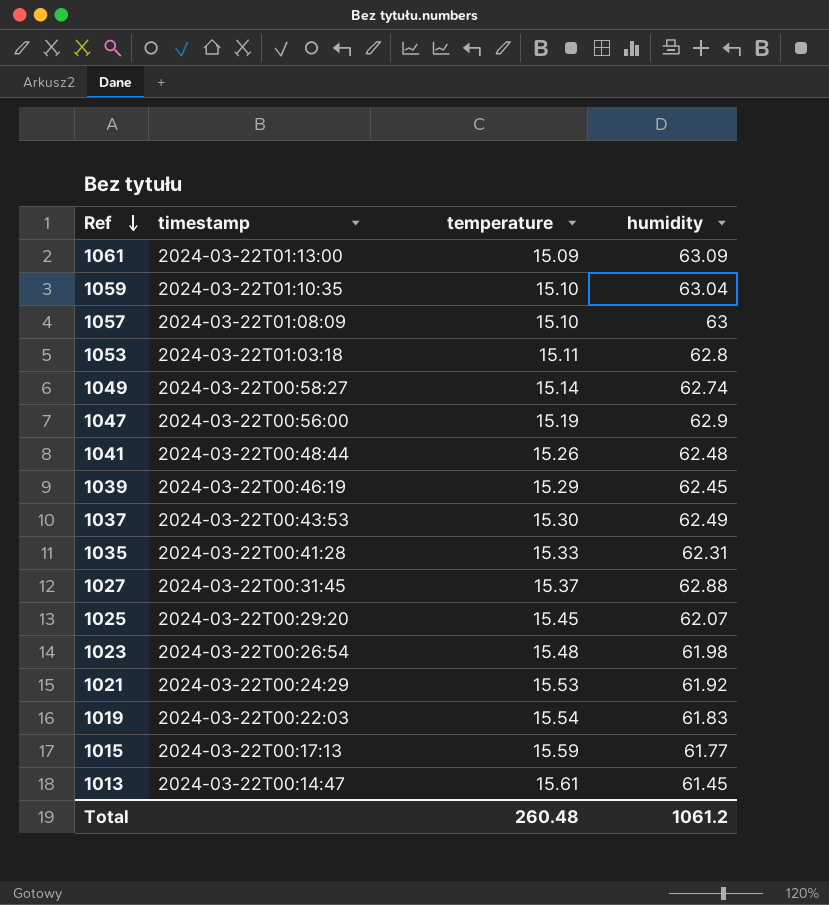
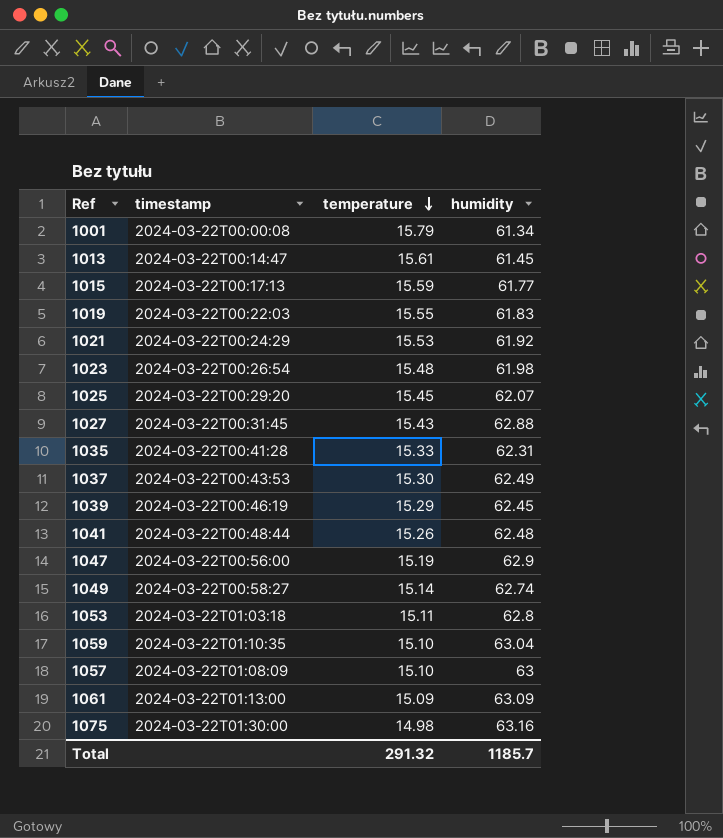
row order: Ref descending -> temperature descending
row 1001: none -> 2024-03-22T00:00:08 | 15.79 | 61.34
1019 | temperature: 15.54 -> 15.55
1027 | temperature: 15.37 -> 15.43
row 1075: none -> 2024-03-22T01:30:00 | 14.98 | 63.16
Total | temperature: 260.48 -> 291.32
Total | humidity: 1061.2 -> 1185.7

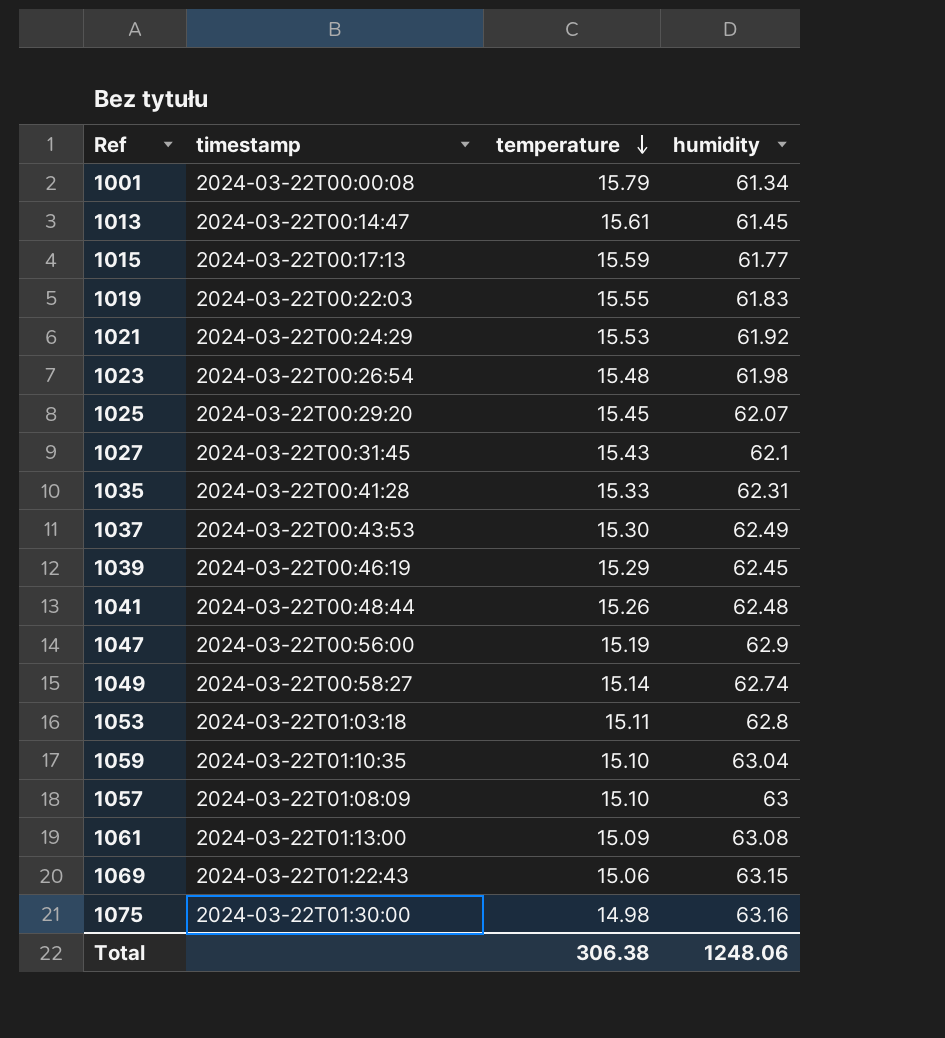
1027 | humidity: 62.88 -> 62.1
1061 | humidity: 63.09 -> 63.08
row 1069: none -> 2024-03-22T01:22:43 | 15.06 | 63.15
Total | temperature: 291.32 -> 306.38
Total | humidity: 1185.7 -> 1248.06

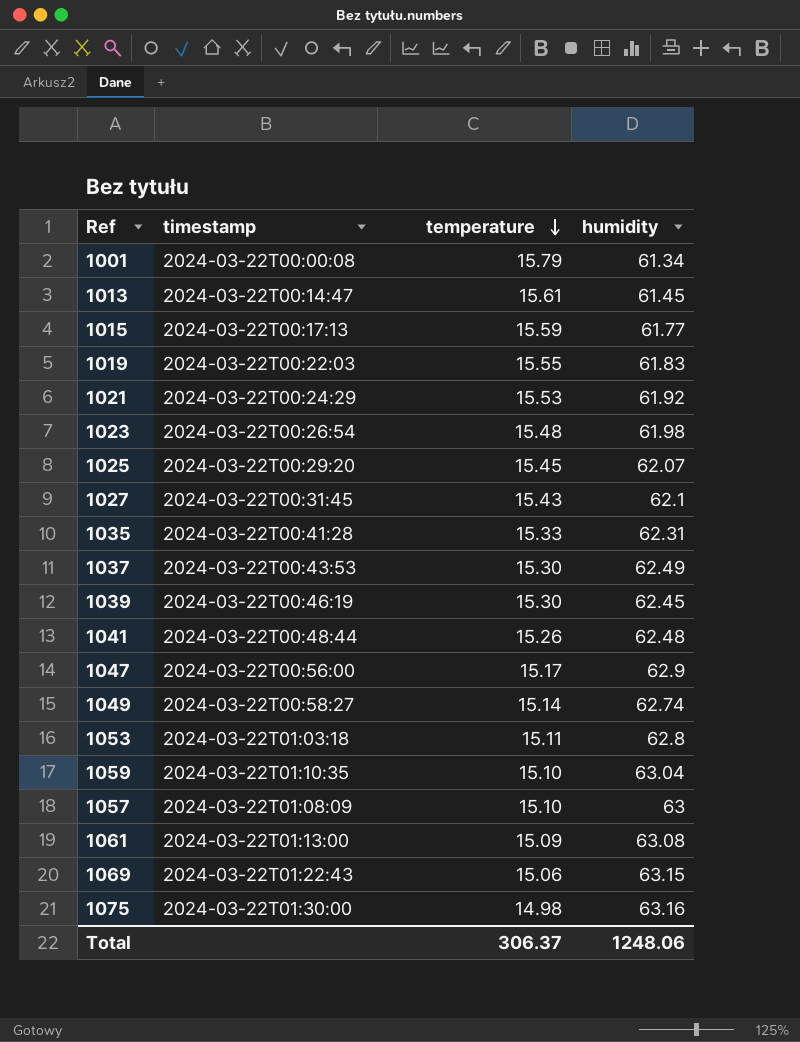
1039 | temperature: 15.29 -> 15.30
1047 | temperature: 15.19 -> 15.17
Total | temperature: 306.38 -> 306.37

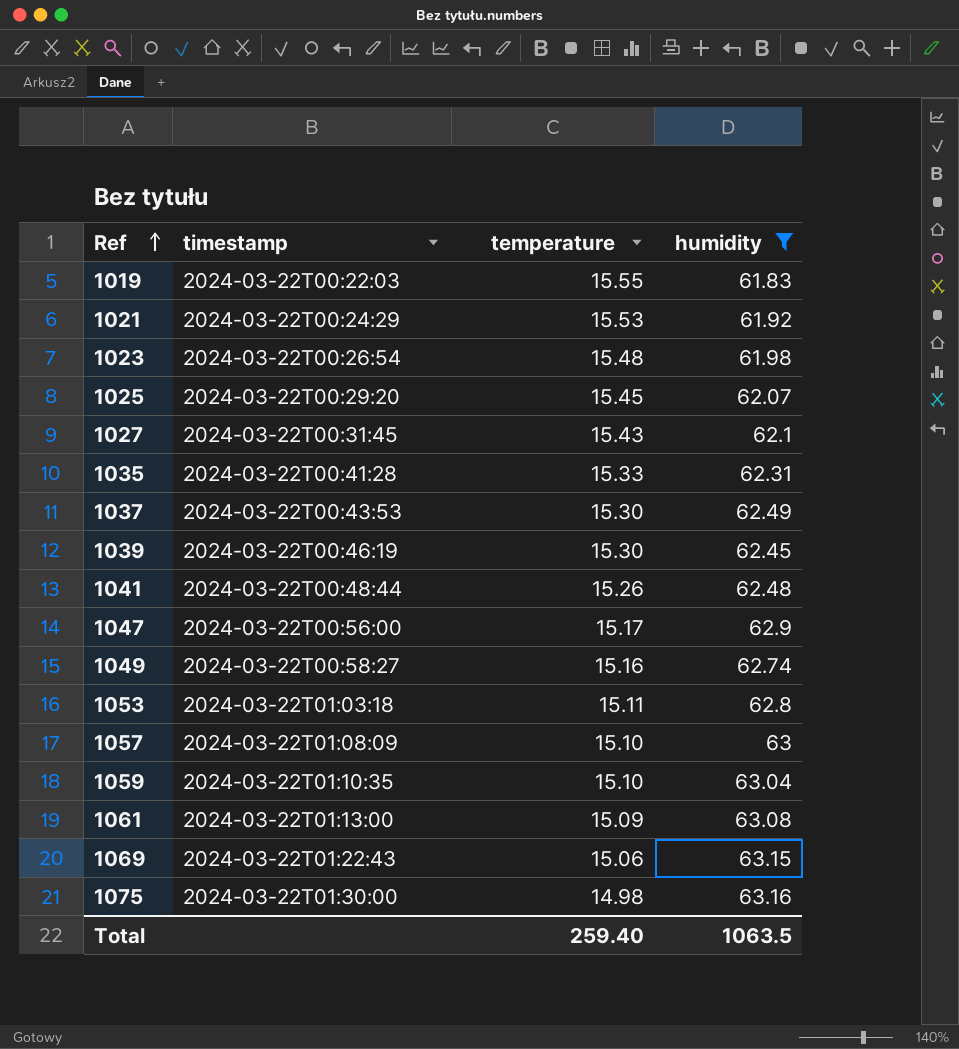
filter: none -> humidity >= 61.83
row order: temperature descending -> Ref ascending
1049 | temperature: 15.14 -> 15.16
Total | temperature: 306.37 -> 259.40
Total | humidity: 1248.06 -> 1063.5

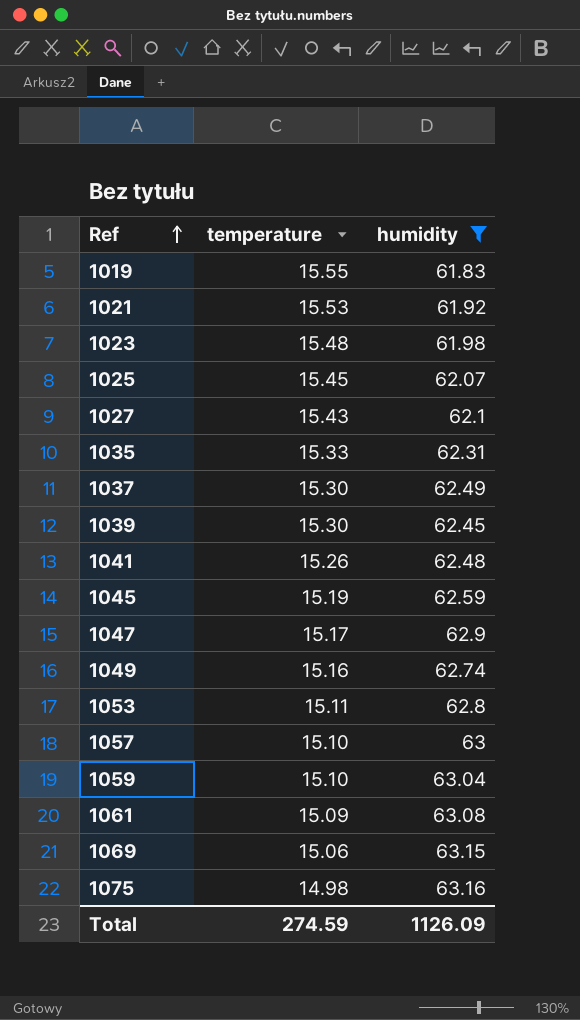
column timestamp | position: 2 -> none
row 1045: none -> 15.19 | 62.59
Total | temperature: 259.40 -> 274.59
Total | humidity: 1063.5 -> 1126.09

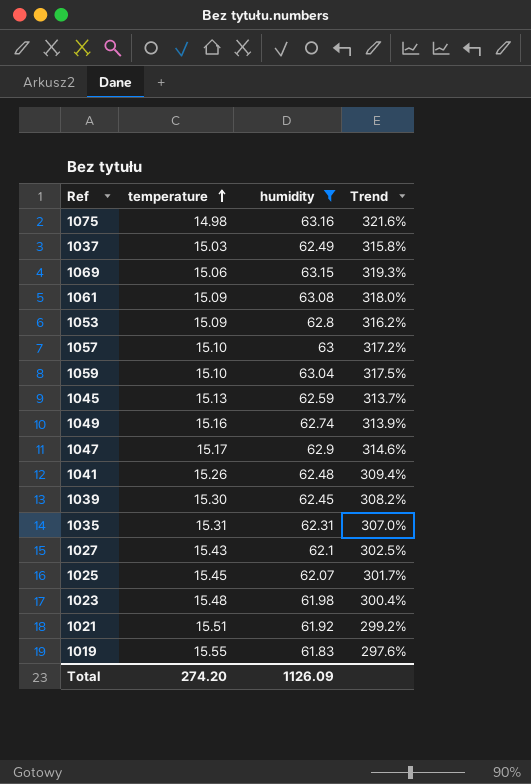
row order: Ref ascending -> temperature ascending
column Trend | formula: none -> ([humidity] - [temperature]) / [temperature]
1037 | temperature: 15.30 -> 15.03
1053 | temperature: 15.11 -> 15.09
1045 | temperature: 15.19 -> 15.13
1035 | temperature: 15.33 -> 15.31
1021 | temperature: 15.53 -> 15.51
Total | temperature: 274.59 -> 274.20

